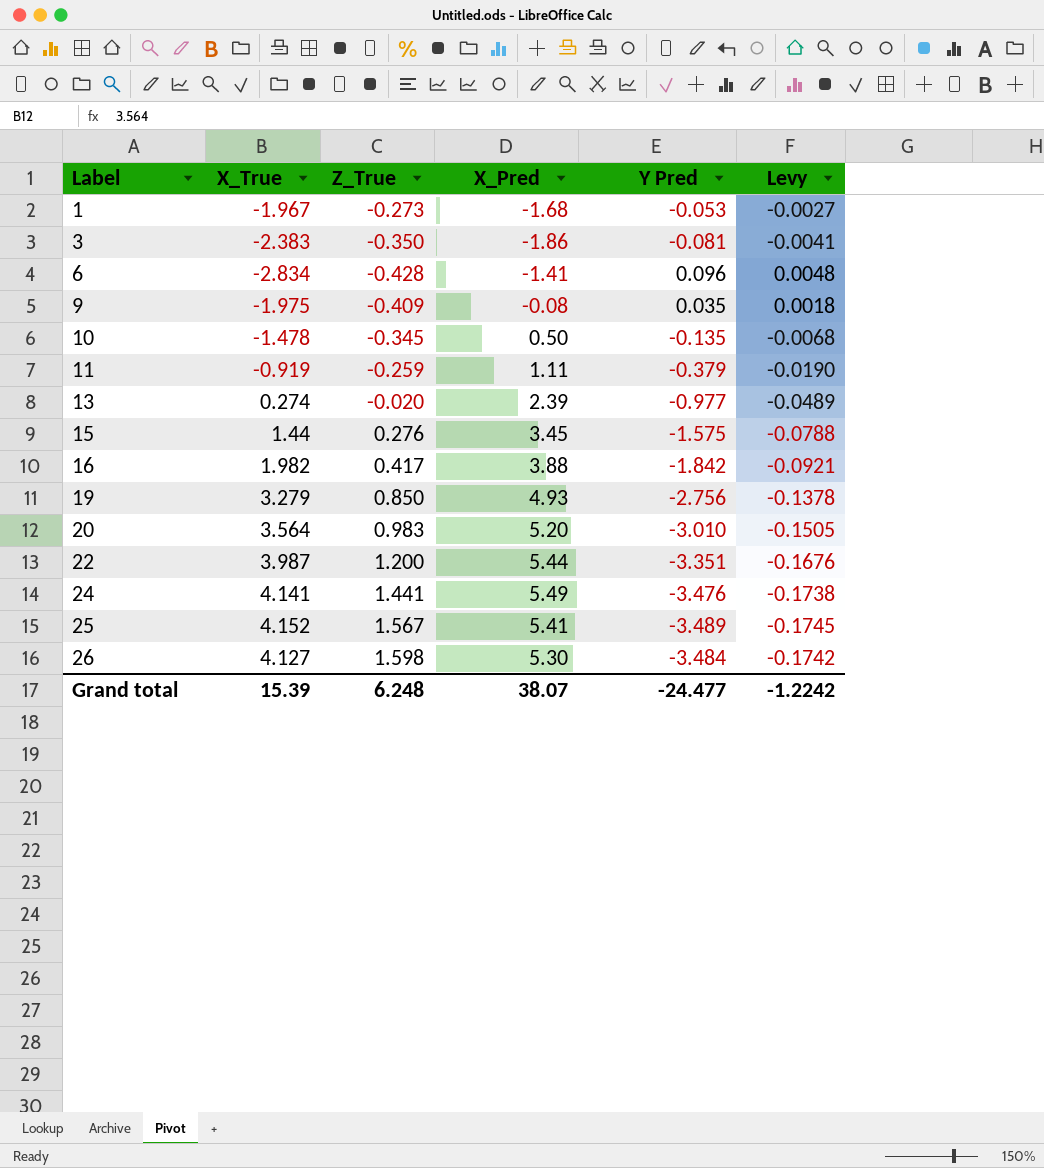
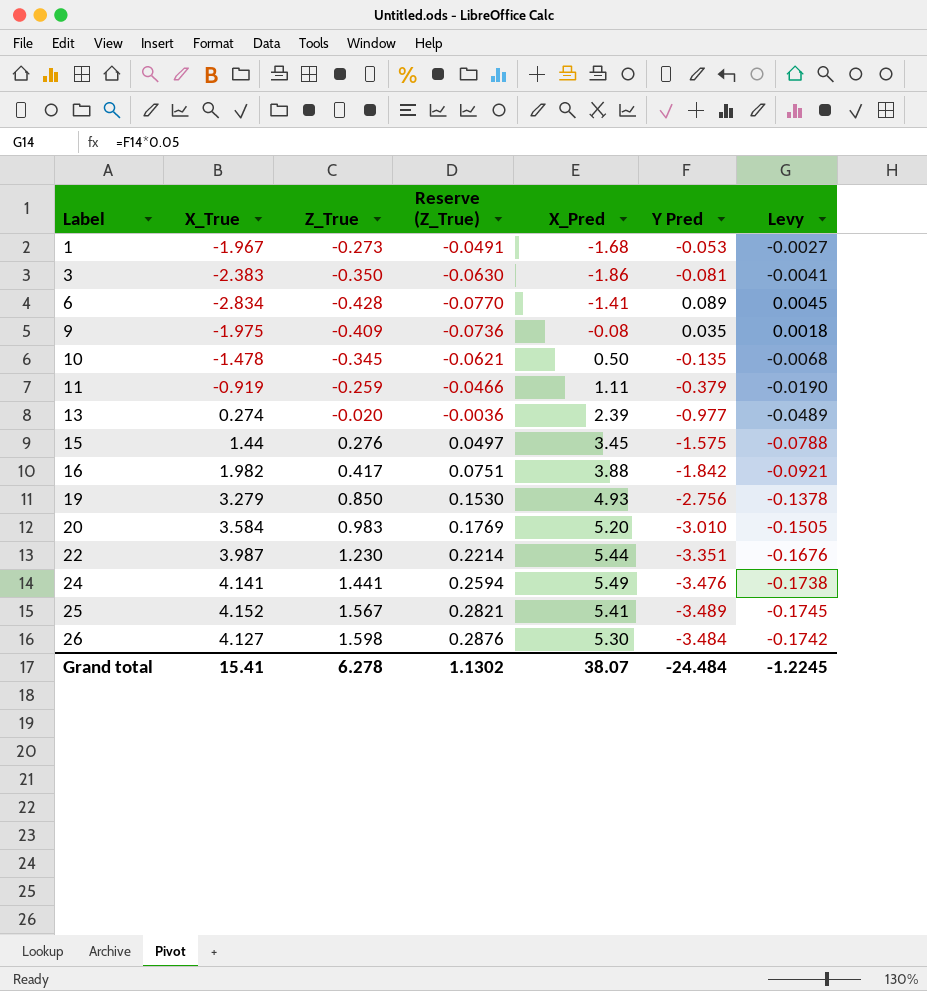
column Reserve (Z_True) | formula: none -> [Z_True] * 0.18
6 | Y Pred: 0.096 -> 0.089
6 | Levy: 0.0048 -> 0.0045
20 | X_True: 3.564 -> 3.584
22 | Z_True: 1.200 -> 1.230
Grand total | X_True: 15.39 -> 15.41
Grand total | Z_True: 6.248 -> 6.278
Grand total | Y Pred: -24.477 -> -24.484
Grand total | Levy: -1.2242 -> -1.2245

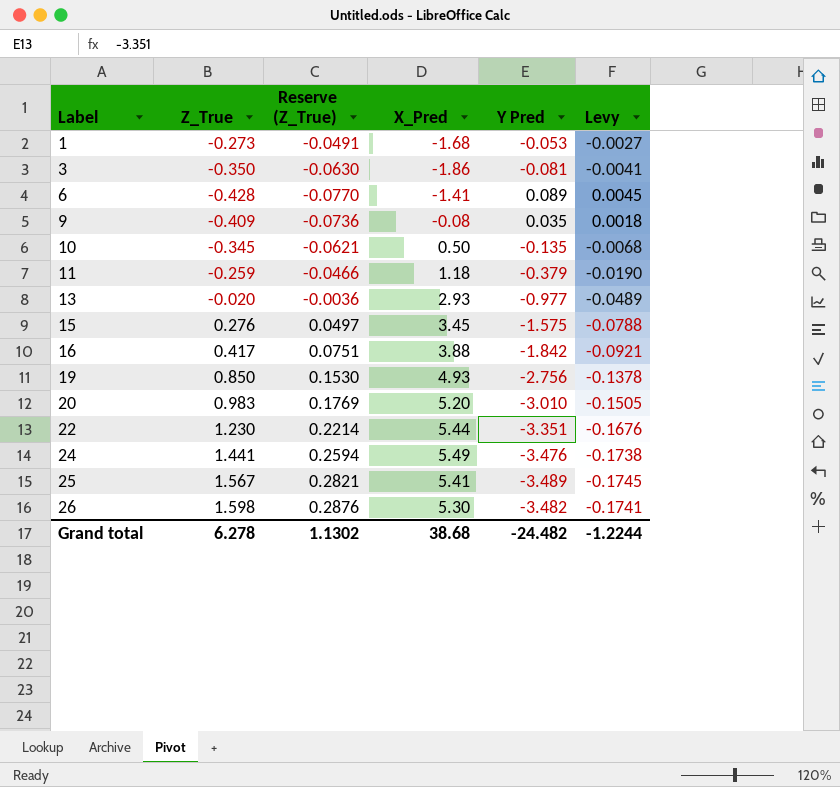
column X_True | position: 2 -> none
11 | X_Pred: 1.11 -> 1.18
13 | X_Pred: 2.39 -> 2.93
26 | Y Pred: -3.484 -> -3.482
26 | Levy: -0.1742 -> -0.1741
Grand total | X_Pred: 38.07 -> 38.68
Grand total | Y Pred: -24.484 -> -24.482
Grand total | Levy: -1.2245 -> -1.2244

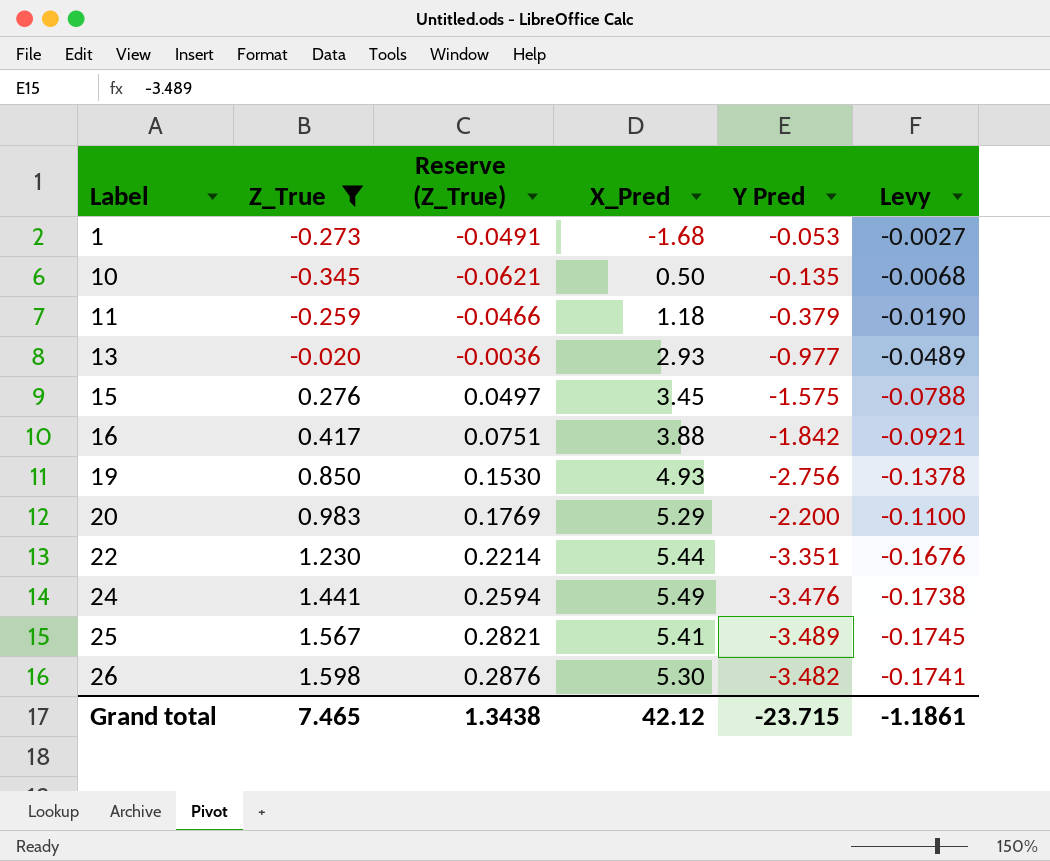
filter: none -> Z_True >= -0.345
20 | X_Pred: 5.20 -> 5.29
20 | Y Pred: -3.010 -> -2.200
20 | Levy: -0.1505 -> -0.1100
Grand total | Z_True: 6.278 -> 7.465
Grand total | Reserve (Z_True): 1.1302 -> 1.3438
Grand total | X_Pred: 38.68 -> 42.12
Grand total | Y Pred: -24.482 -> -23.715
Grand total | Levy: -1.2244 -> -1.1861

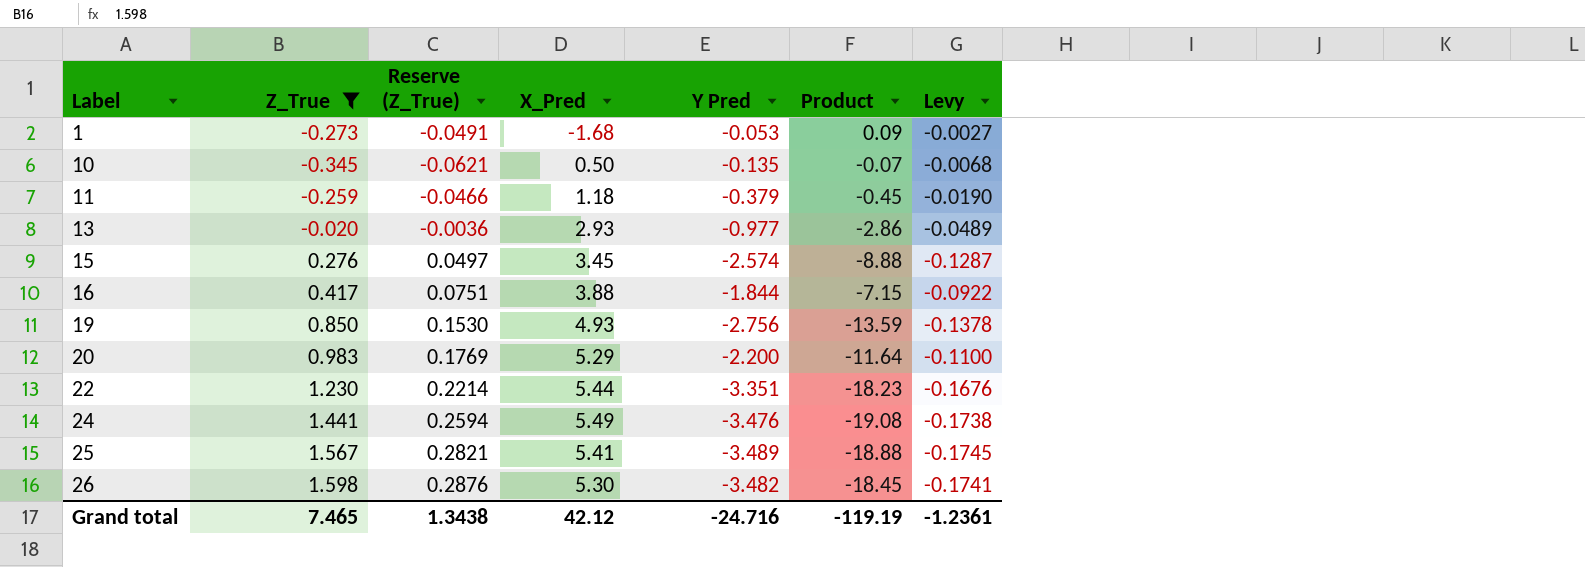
column Product | formula: none -> [X_Pred] * [Y Pred]
15 | Y Pred: -1.575 -> -2.574
15 | Levy: -0.0788 -> -0.1287
16 | Y Pred: -1.842 -> -1.844
16 | Levy: -0.0921 -> -0.0922
Grand total | Y Pred: -23.715 -> -24.716
Grand total | Levy: -1.1861 -> -1.2361

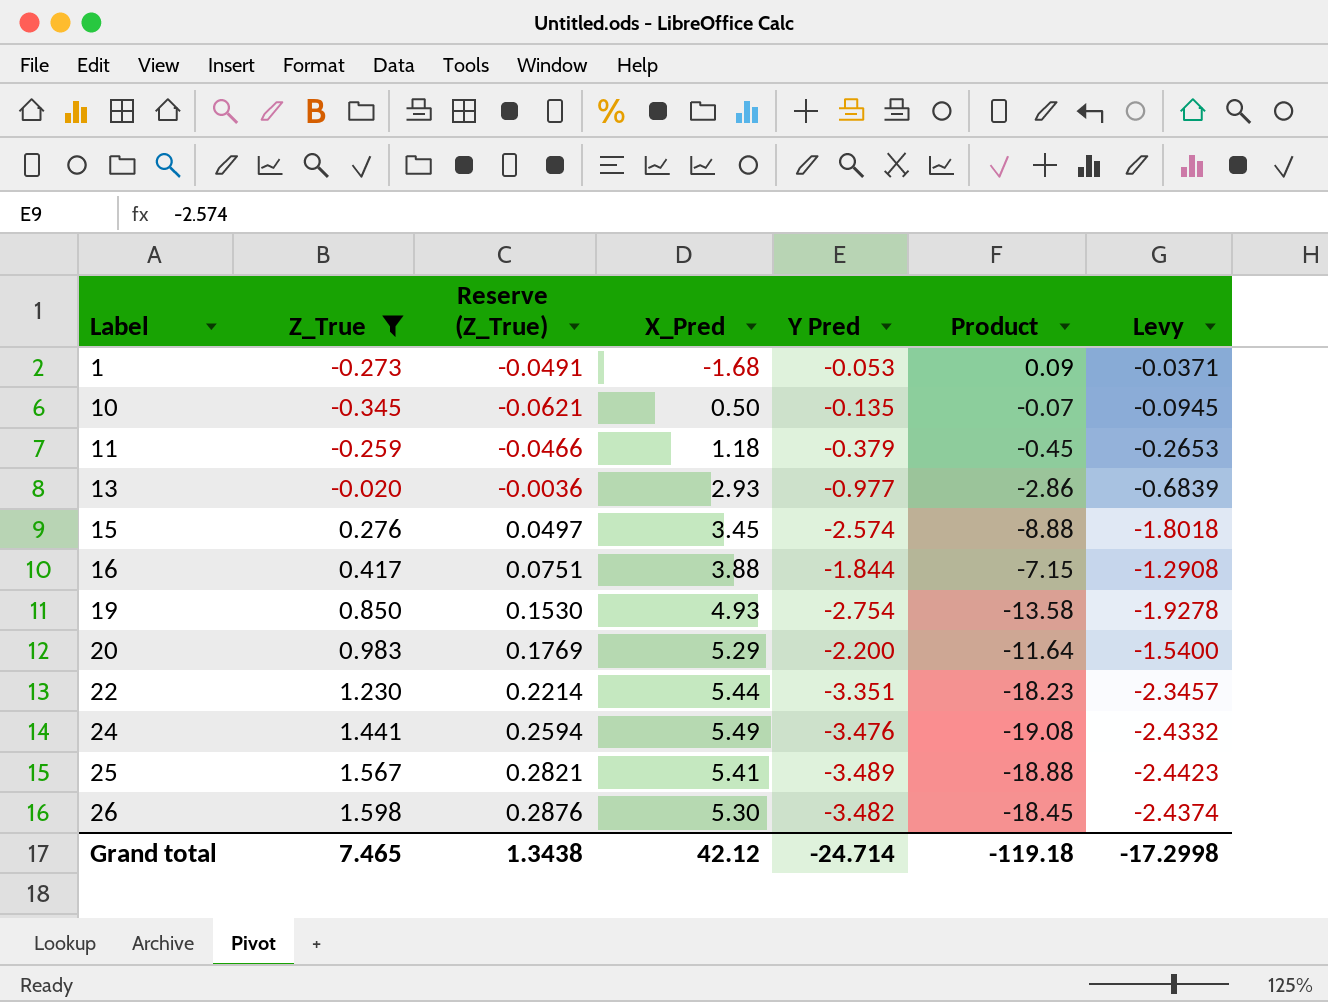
column Levy | formula: [Y Pred] * 0.05 -> [Y Pred] * 0.7
19 | Y Pred: -2.756 -> -2.754
19 | Product: -13.59 -> -13.58
Grand total | Y Pred: -24.716 -> -24.714
Grand total | Product: -119.19 -> -119.18
Grand total | Levy: -1.2361 -> -17.2998

